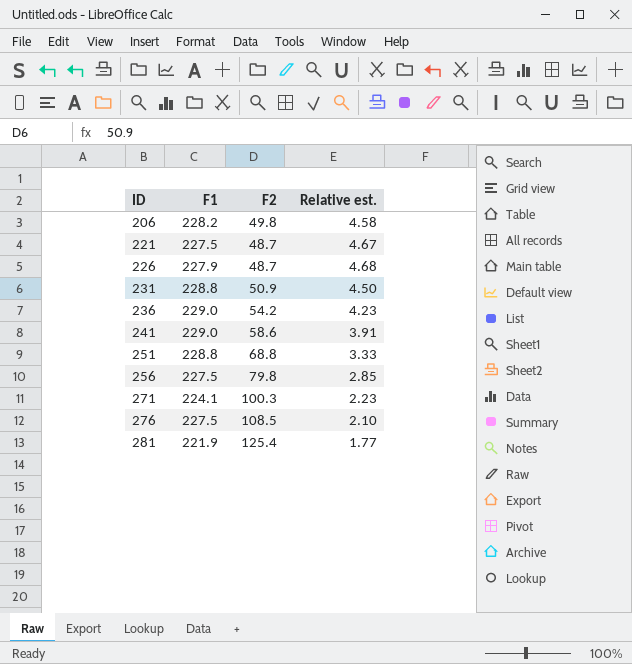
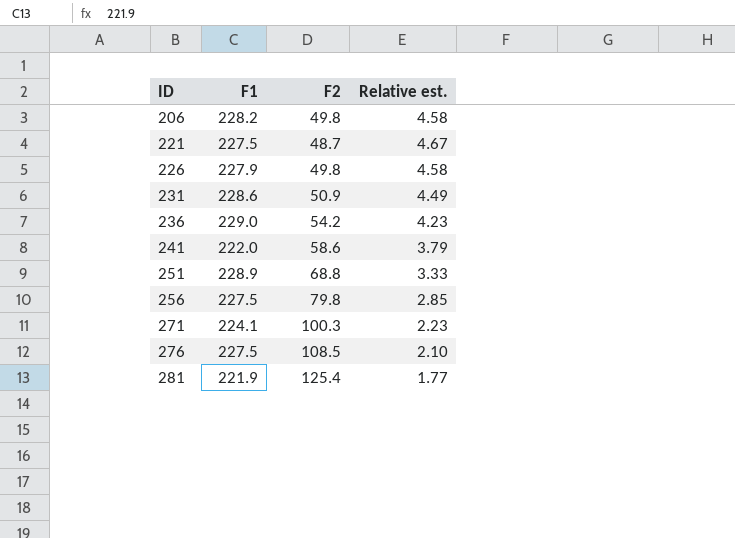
226 | F2: 48.7 -> 49.8
226 | Relative est.: 4.68 -> 4.58
231 | F1: 228.8 -> 228.6
231 | Relative est.: 4.50 -> 4.49
241 | F1: 229.0 -> 222.0
241 | Relative est.: 3.91 -> 3.79
251 | F1: 228.8 -> 228.9

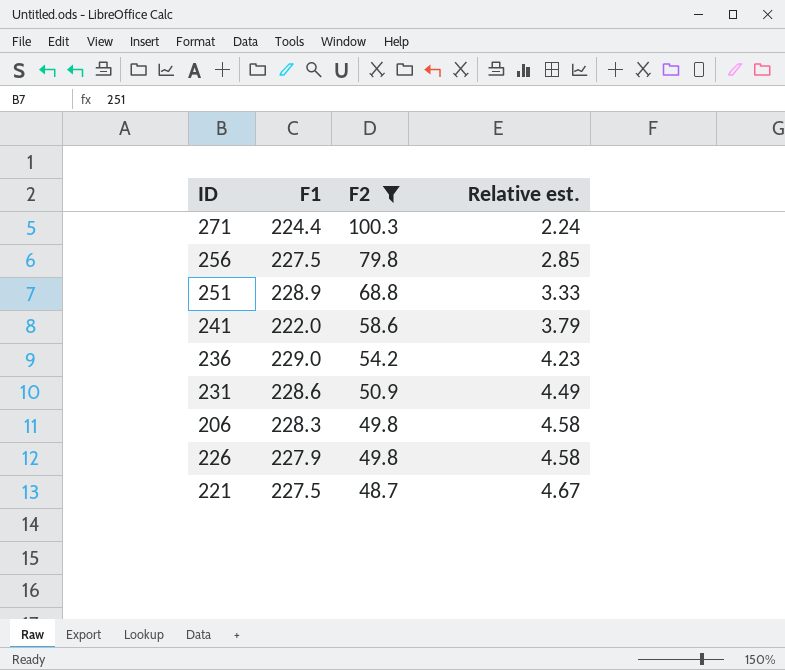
filter: none -> F2 <= 100.3
row order: ID ascending -> F2 descending
271 | F1: 224.1 -> 224.4
271 | Relative est.: 2.23 -> 2.24
206 | F1: 228.2 -> 228.3

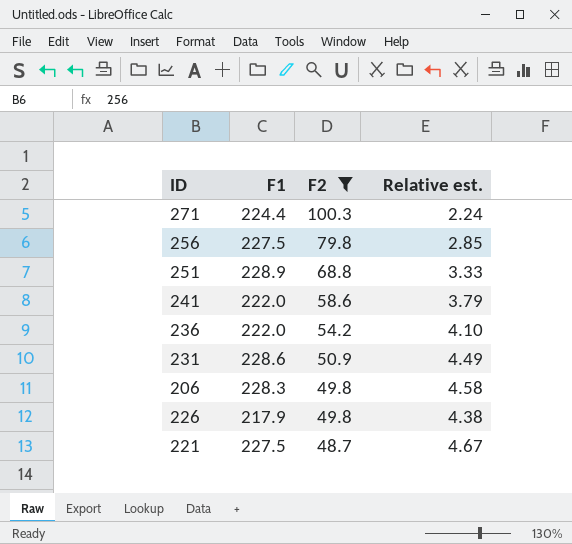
236 | F1: 229.0 -> 222.0
236 | Relative est.: 4.23 -> 4.10
226 | F1: 227.9 -> 217.9
226 | Relative est.: 4.58 -> 4.38

